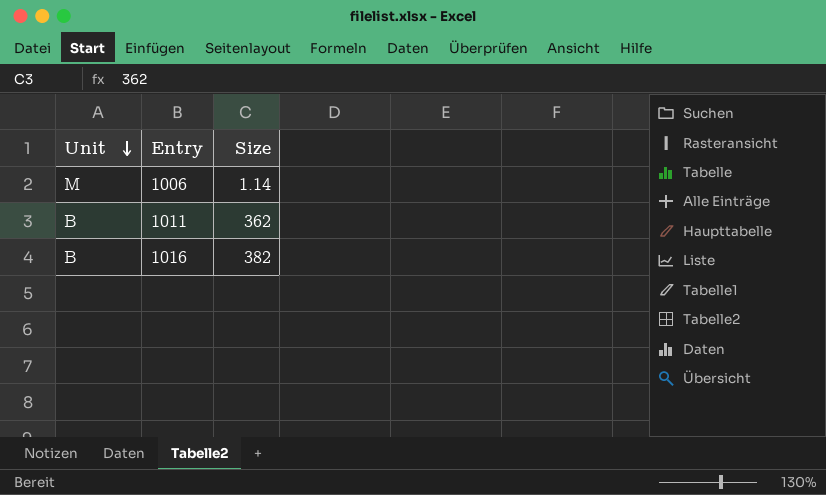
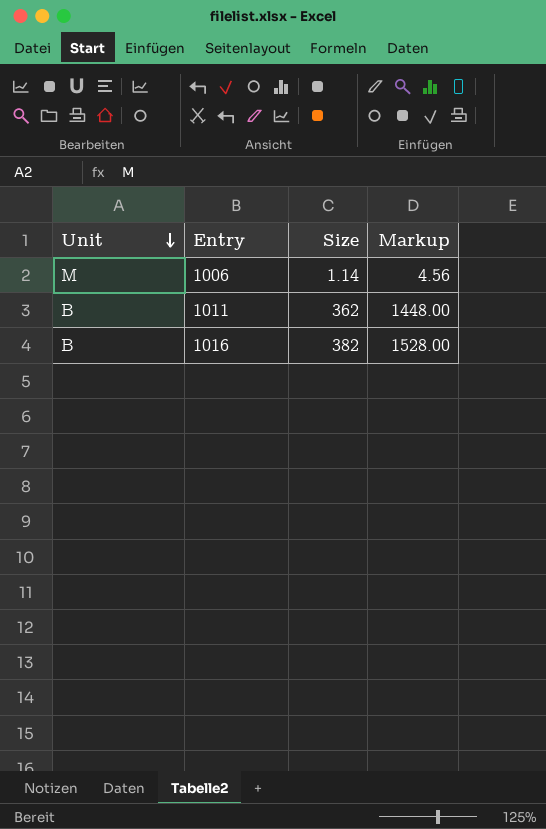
column Markup | formula: none -> [Size] * 4

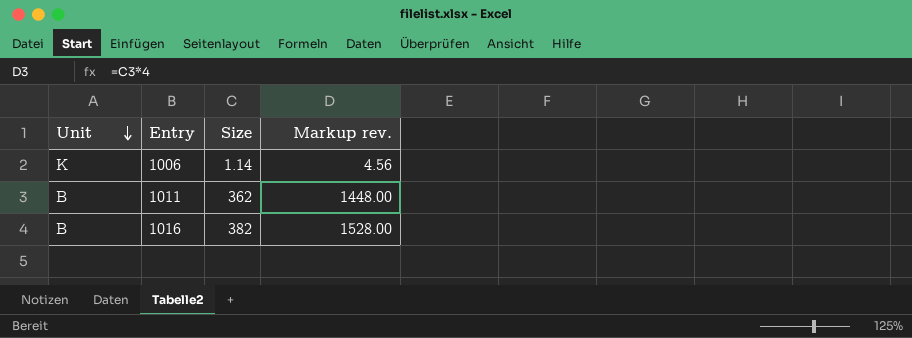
column name: Markup -> Markup rev.
1006 | Unit: M -> K

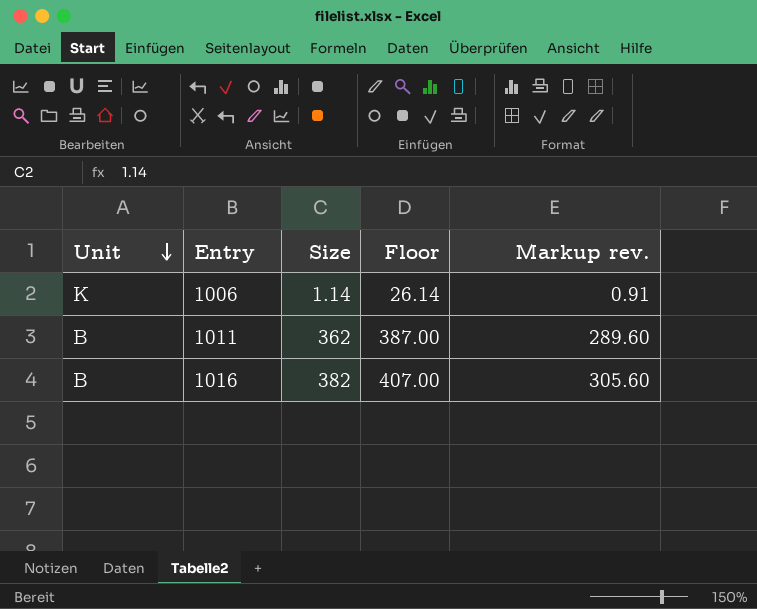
column Floor | formula: none -> [Size] + 25
column Markup rev. | formula: [Size] * 4 -> [Size] * 0.8

